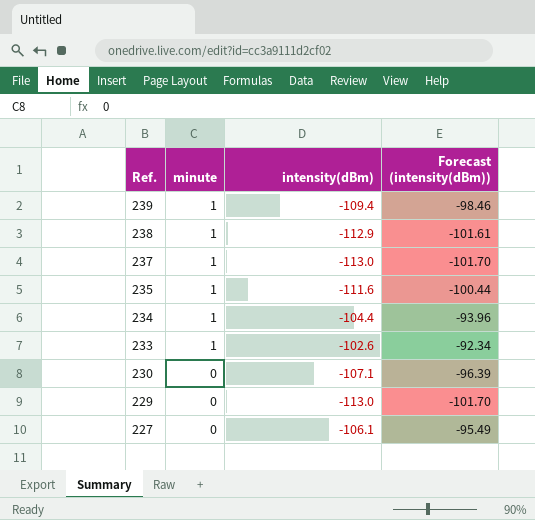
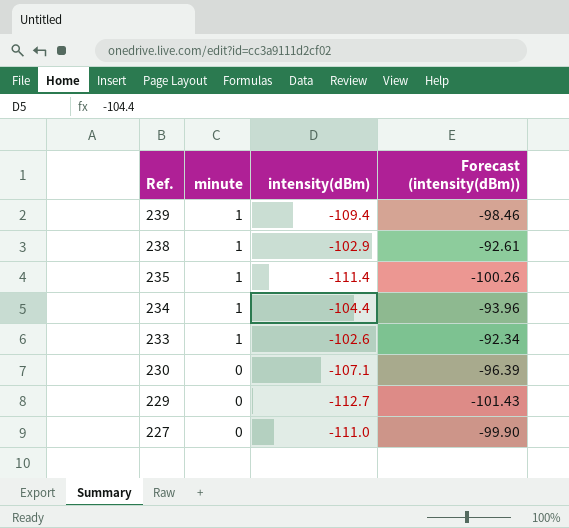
row 237: 1 | -113.0 | -101.70 -> none
238 | intensity(dBm): -112.9 -> -102.9
238 | Forecast (intensity(dBm)): -101.61 -> -92.61
235 | intensity(dBm): -111.6 -> -111.4
235 | Forecast (intensity(dBm)): -100.44 -> -100.26
229 | intensity(dBm): -113.0 -> -112.7
229 | Forecast (intensity(dBm)): -101.70 -> -101.43
227 | intensity(dBm): -106.1 -> -111.0
227 | Forecast (intensity(dBm)): -95.49 -> -99.90

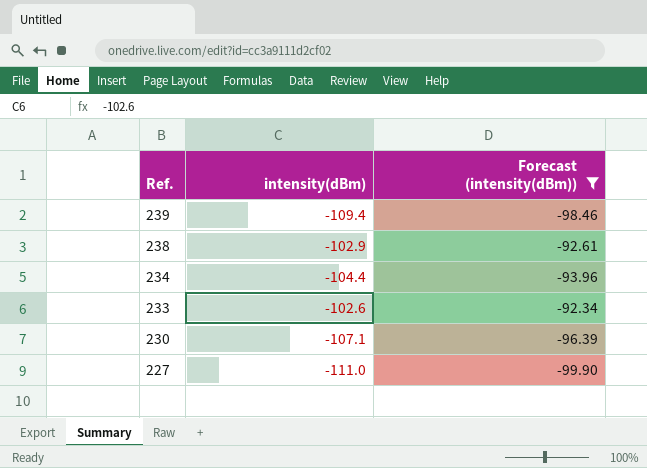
filter: none -> Forecast (intensity(dBm)) >= -99.90
column minute | position: 2 -> none

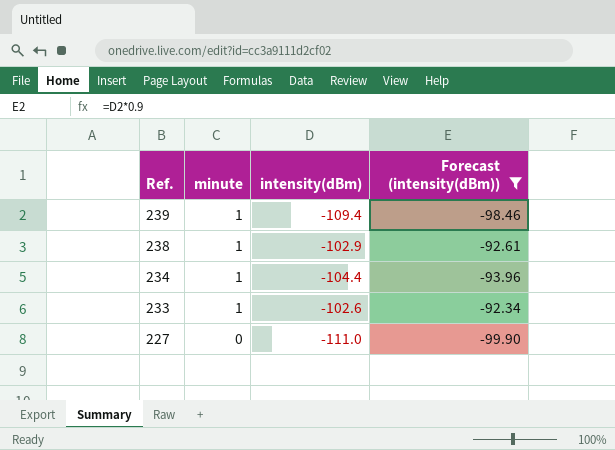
column minute | position: none -> 2
row 230: -107.1 | -96.39 -> none

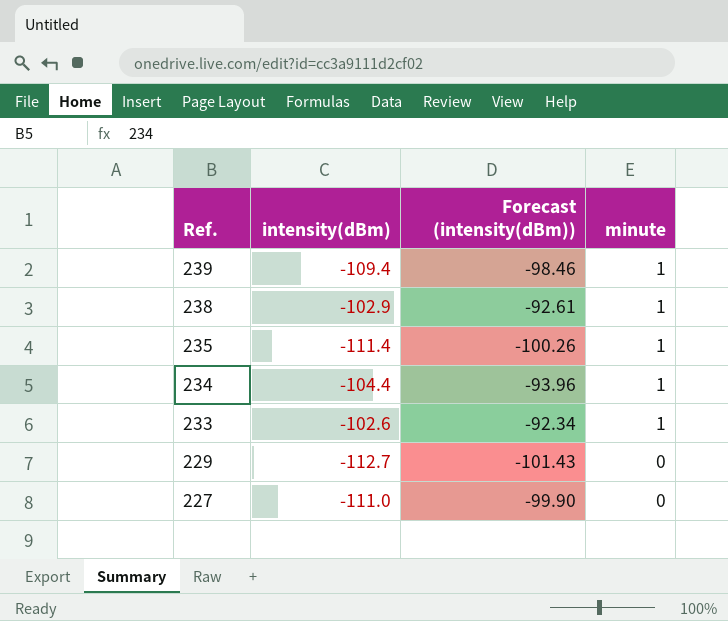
filter: Forecast (intensity(dBm)) >= -99.90 -> none
column minute | position: 2 -> 4

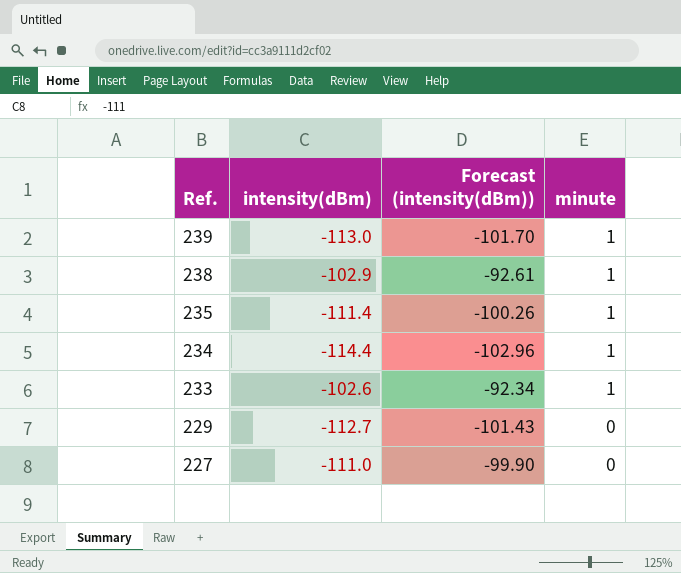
239 | intensity(dBm): -109.4 -> -113.0
239 | Forecast (intensity(dBm)): -98.46 -> -101.70
234 | intensity(dBm): -104.4 -> -114.4
234 | Forecast (intensity(dBm)): -93.96 -> -102.96

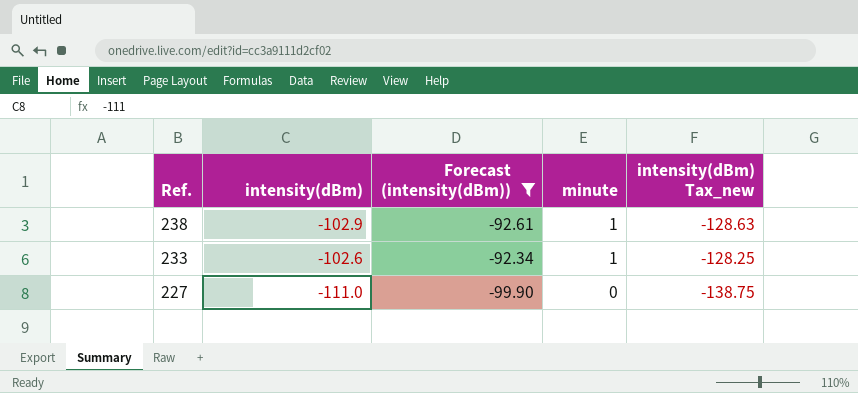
filter: none -> Forecast (intensity(dBm)) >= -99.90
column intensity(dBm) Tax_new | formula: none -> [intensity(dBm)] * 1.25

